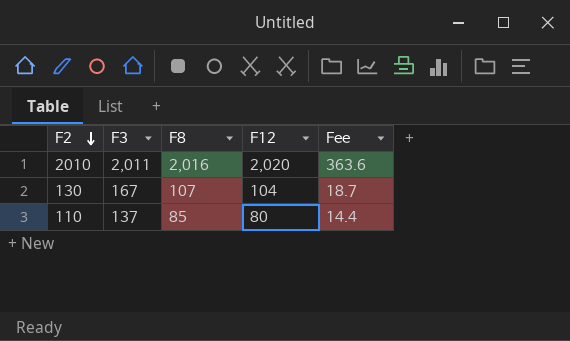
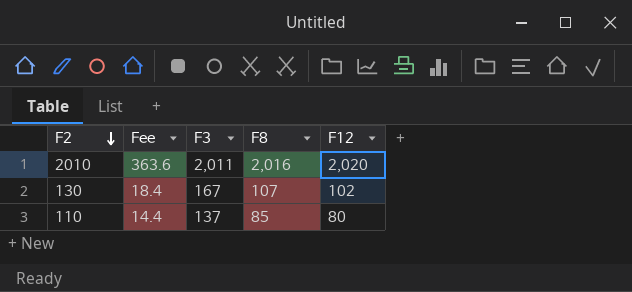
column Fee | position: 5 -> 2
130 | Fee: 18.7 -> 18.4
130 | F12: 104 -> 102

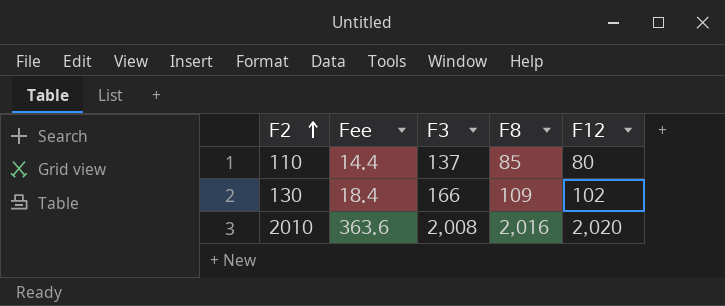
row order: F2 descending -> F2 ascending
130 | F3: 167 -> 166
130 | F8: 107 -> 109
2010 | F3: 2,011 -> 2,008

